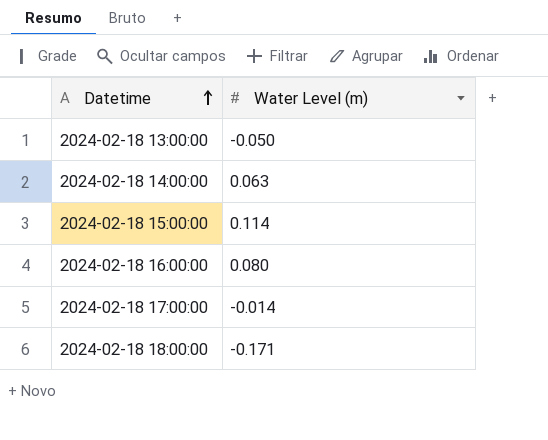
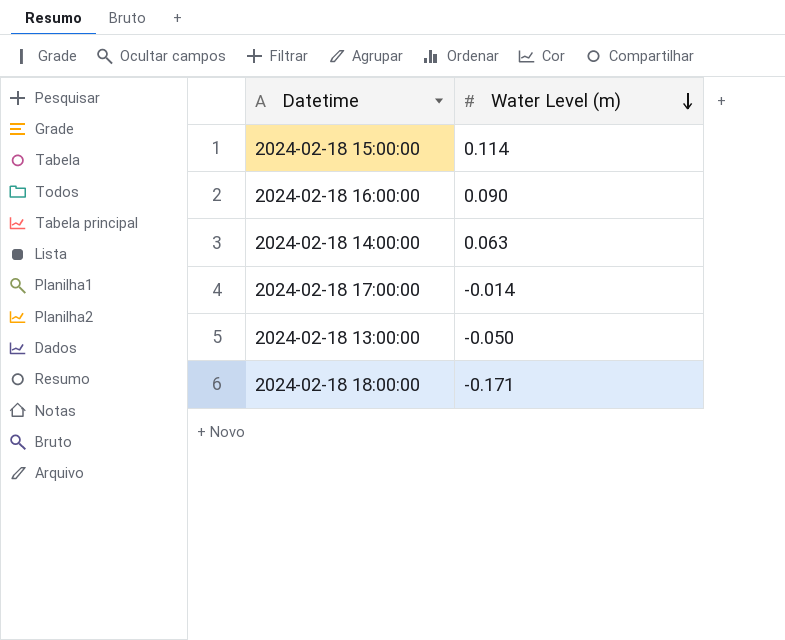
row order: Datetime ascending -> Water Level (m) descending
2024-02-18 16:00:00 | Water Level (m): 0.080 -> 0.090

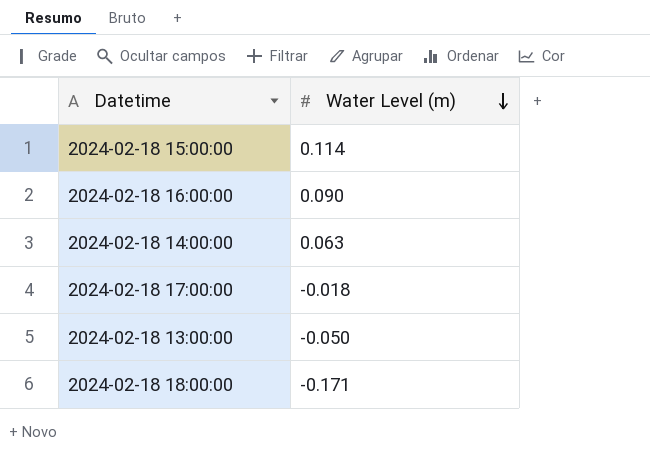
2024-02-18 17:00:00 | Water Level (m): -0.014 -> -0.018

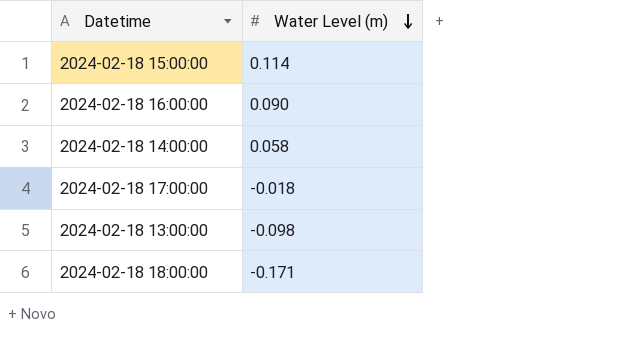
2024-02-18 14:00:00 | Water Level (m): 0.063 -> 0.058
2024-02-18 13:00:00 | Water Level (m): -0.050 -> -0.098

